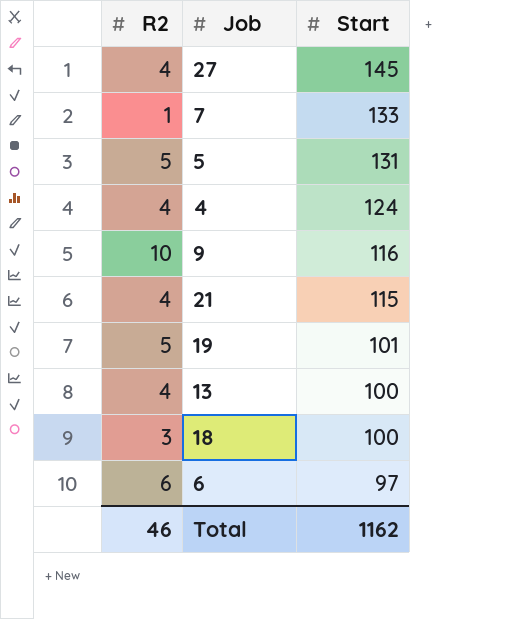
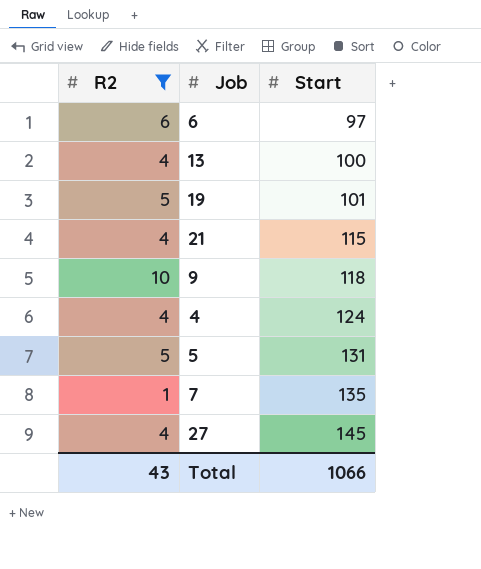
filter: none -> R2 != 3
row order: Start descending -> Start ascending
9 | Start: 116 -> 118
7 | Start: 133 -> 135
Total | R2: 46 -> 43
Total | Start: 1162 -> 1066

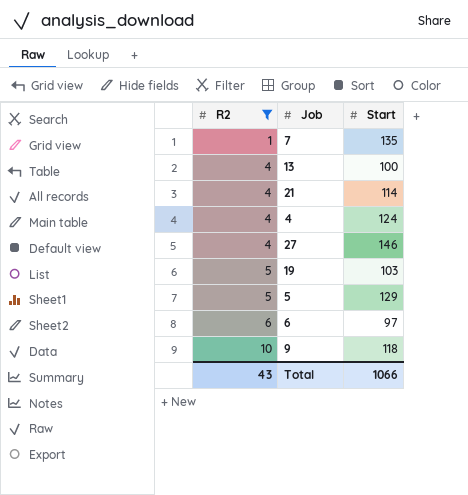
row order: Start ascending -> R2 ascending
21 | Start: 115 -> 114
27 | Start: 145 -> 146
19 | Start: 101 -> 103
5 | Start: 131 -> 129

